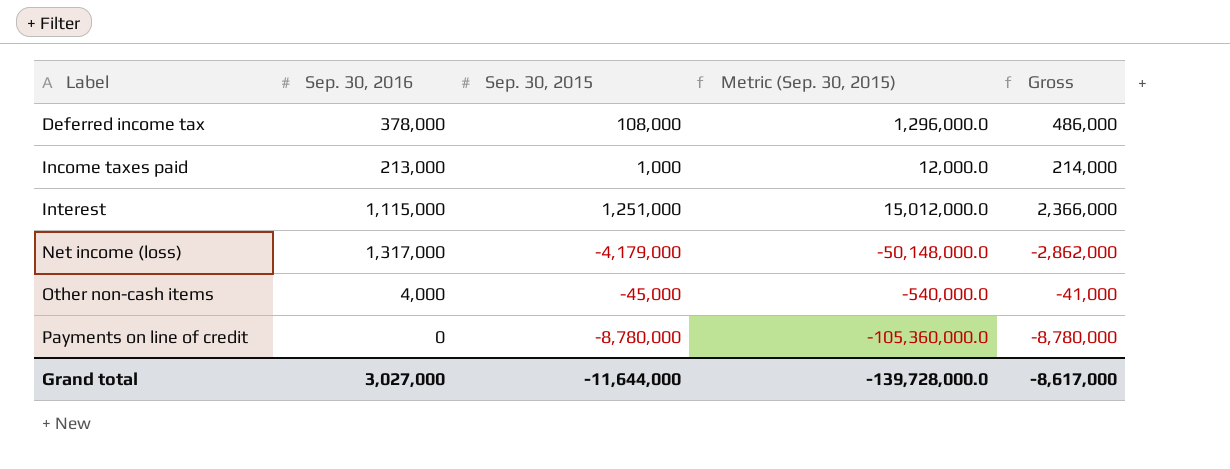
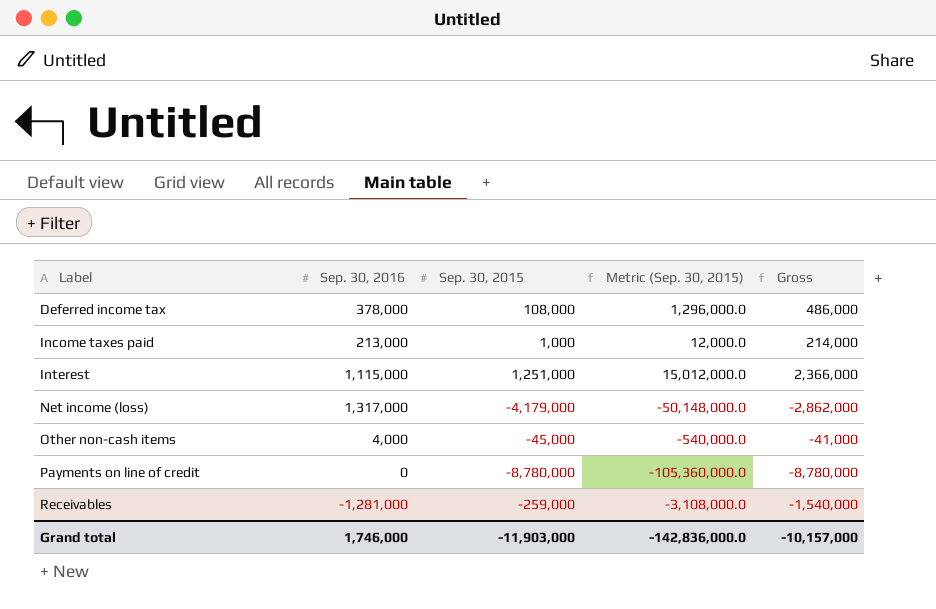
row Receivables: none -> -1,281,000 | -259,000 | -3,108,000.0 | -1,540,000
Grand total | Sep. 30, 2016: 3,027,000 -> 1,746,000
Grand total | Sep. 30, 2015: -11,644,000 -> -11,903,000
Grand total | Metric (Sep. 30, 2015): -139,728,000.0 -> -142,836,000.0
Grand total | Gross: -8,617,000 -> -10,157,000

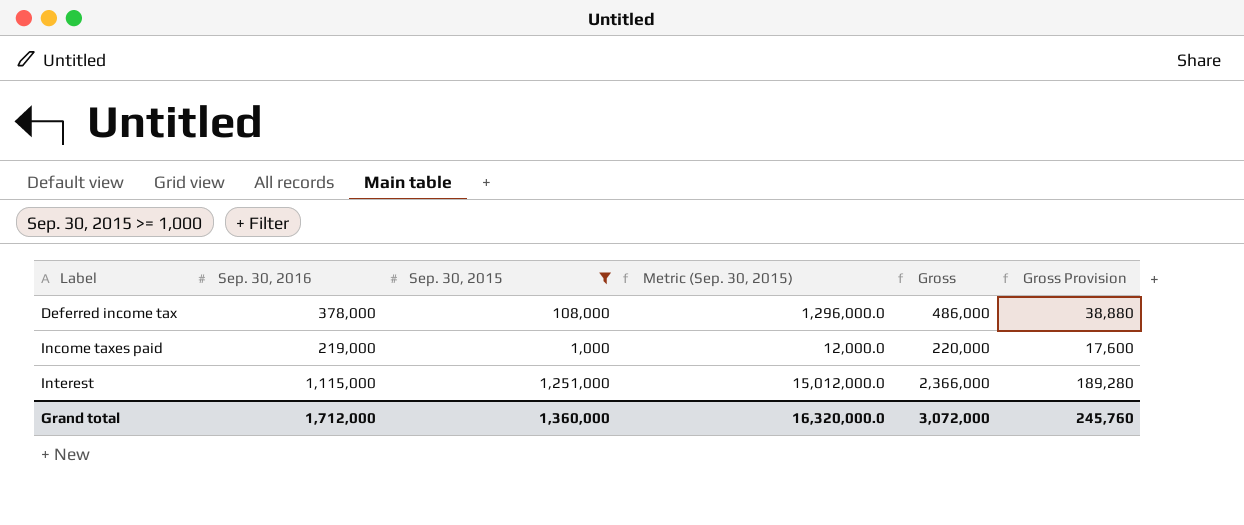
filter: none -> Sep. 30, 2015 >= 1,000
column Gross Provision | formula: none -> [Gross] * 0.08
Income taxes paid | Sep. 30, 2016: 213,000 -> 219,000
Income taxes paid | Gross: 214,000 -> 220,000
Grand total | Sep. 30, 2016: 1,746,000 -> 1,712,000
Grand total | Sep. 30, 2015: -11,903,000 -> 1,360,000
Grand total | Metric (Sep. 30, 2015): -142,836,000.0 -> 16,320,000.0
Grand total | Gross: -10,157,000 -> 3,072,000

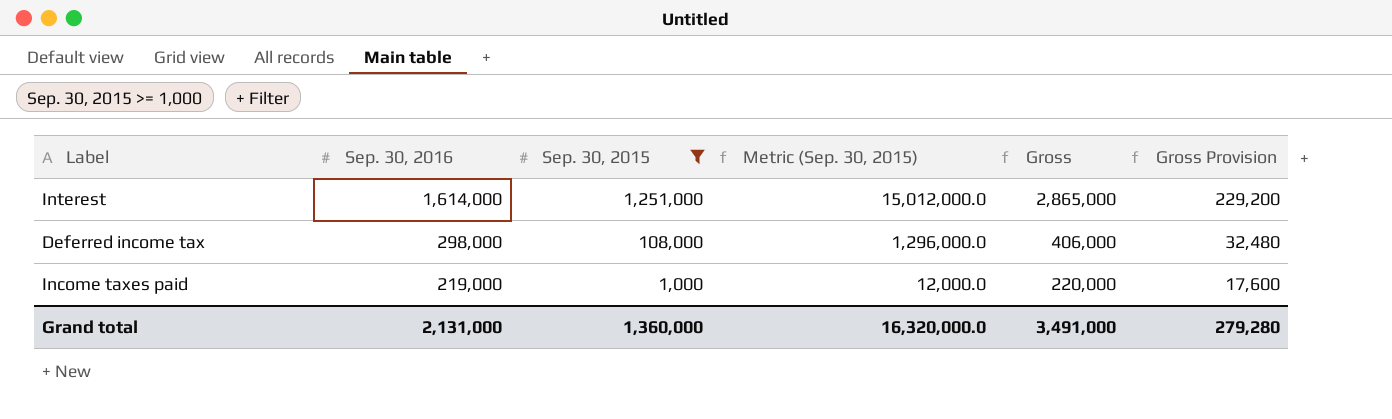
row order: Label ascending -> Sep. 30, 2016 descending
Interest | Sep. 30, 2016: 1,115,000 -> 1,614,000
Interest | Gross: 2,366,000 -> 2,865,000
Interest | Gross Provision: 189,280 -> 229,200
Deferred income tax | Sep. 30, 2016: 378,000 -> 298,000
Deferred income tax | Gross: 486,000 -> 406,000
Deferred income tax | Gross Provision: 38,880 -> 32,480
Grand total | Sep. 30, 2016: 1,712,000 -> 2,131,000
Grand total | Gross: 3,072,000 -> 3,491,000
Grand total | Gross Provision: 245,760 -> 279,280

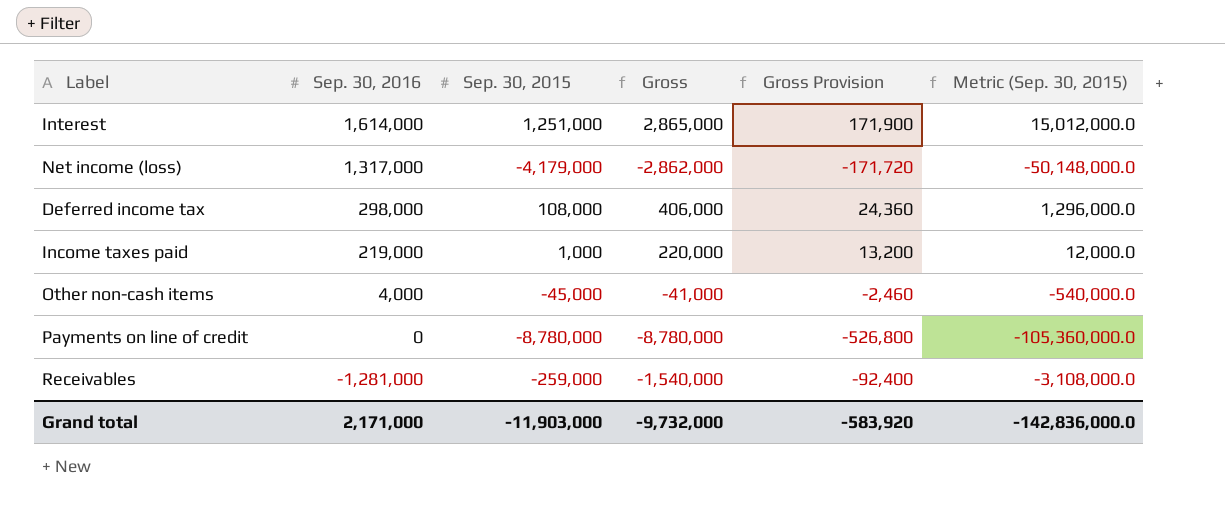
filter: Sep. 30, 2015 >= 1,000 -> none
column Gross Provision | formula: [Gross] * 0.08 -> [Gross] * 0.06
column Metric (Sep. 30, 2015) | position: 4 -> 6
Grand total | Sep. 30, 2016: 2,131,000 -> 2,171,000
Grand total | Sep. 30, 2015: 1,360,000 -> -11,903,000
Grand total | Gross: 3,491,000 -> -9,732,000
Grand total | Gross Provision: 279,280 -> -583,920
Grand total | Metric (Sep. 30, 2015): 16,320,000.0 -> -142,836,000.0

